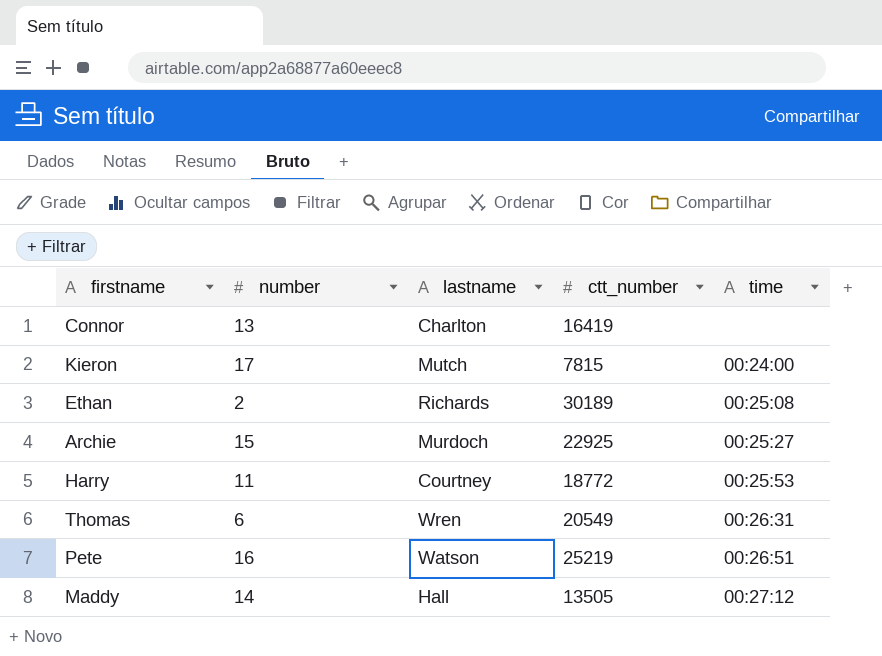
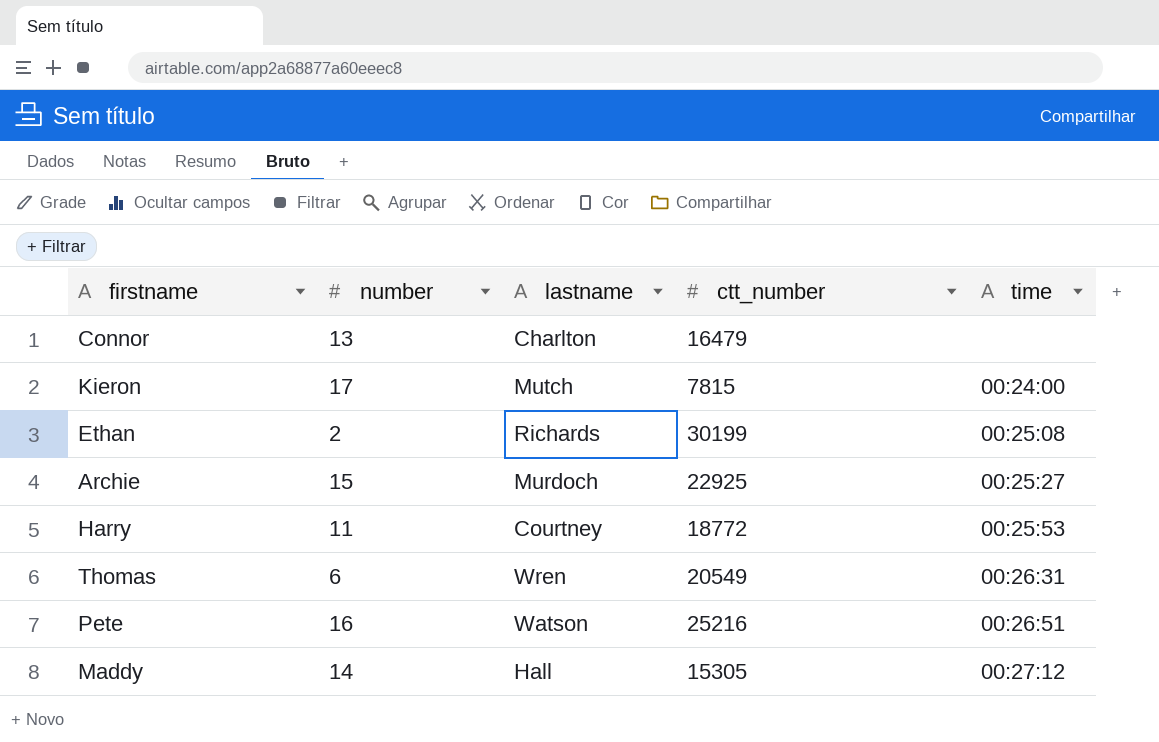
Connor | ctt_number: 16419 -> 16479
Ethan | ctt_number: 30189 -> 30199
Pete | ctt_number: 25219 -> 25216
Maddy | ctt_number: 13505 -> 15305

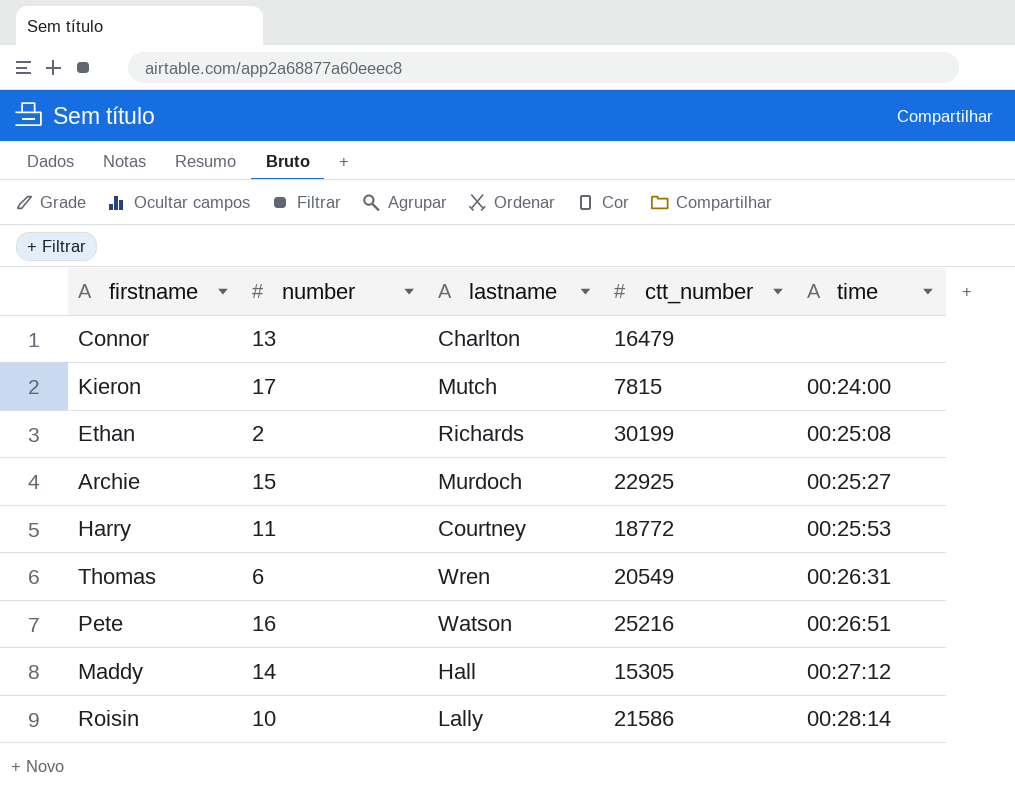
row Roisin: none -> 10 | Lally | 21586 | 00:28:14

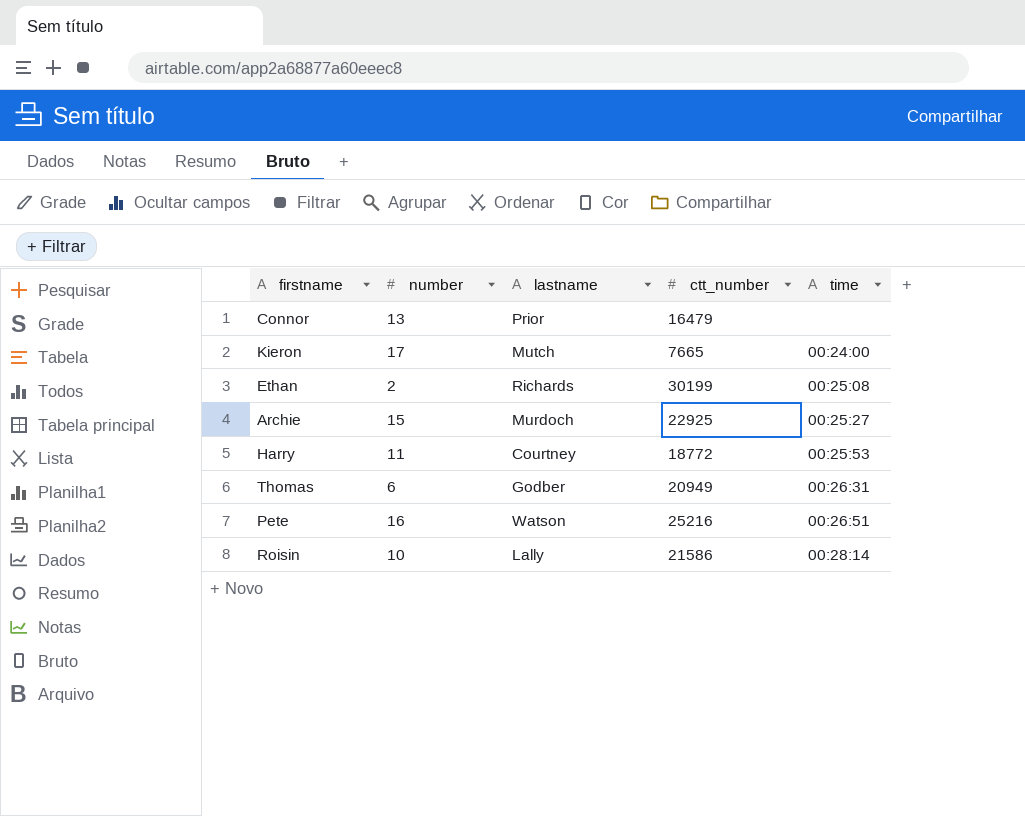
row Maddy: 14 | Hall | 15305 | 00:27:12 -> none
Connor | lastname: Charlton -> Prior
Kieron | ctt_number: 7815 -> 7665
Thomas | lastname: Wren -> Godber
Thomas | ctt_number: 20549 -> 20949

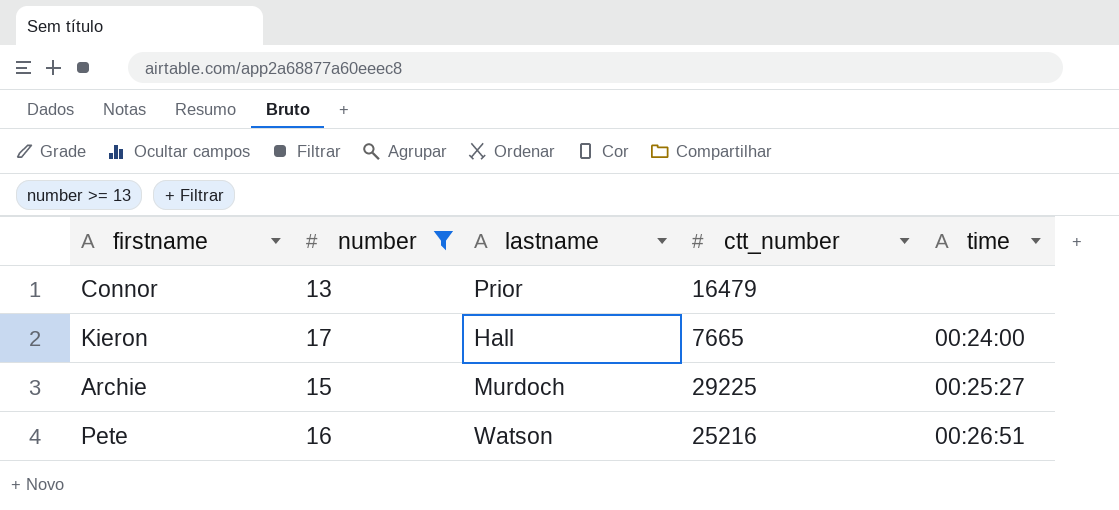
filter: none -> number >= 13
Kieron | lastname: Mutch -> Hall
Archie | ctt_number: 22925 -> 29225

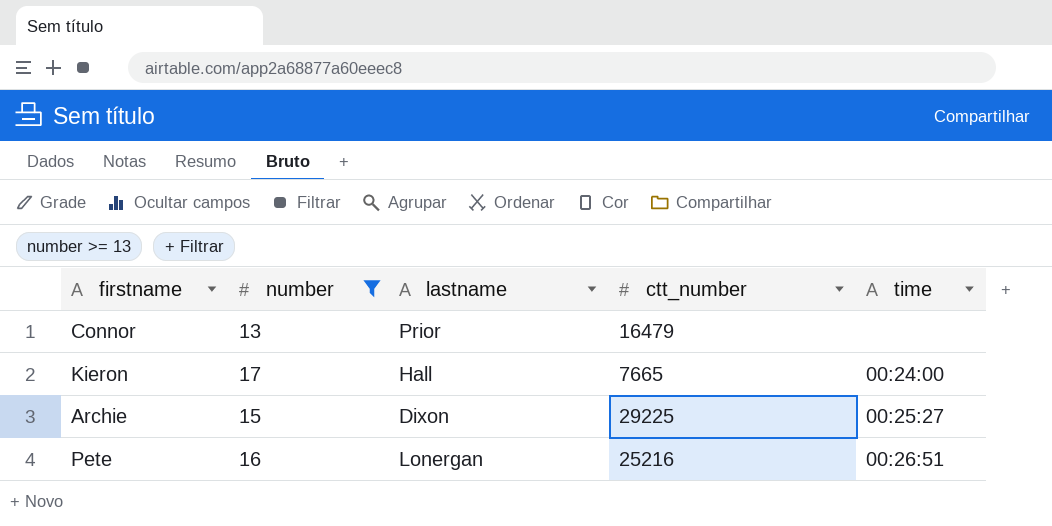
Archie | lastname: Murdoch -> Dixon
Pete | lastname: Watson -> Lonergan

